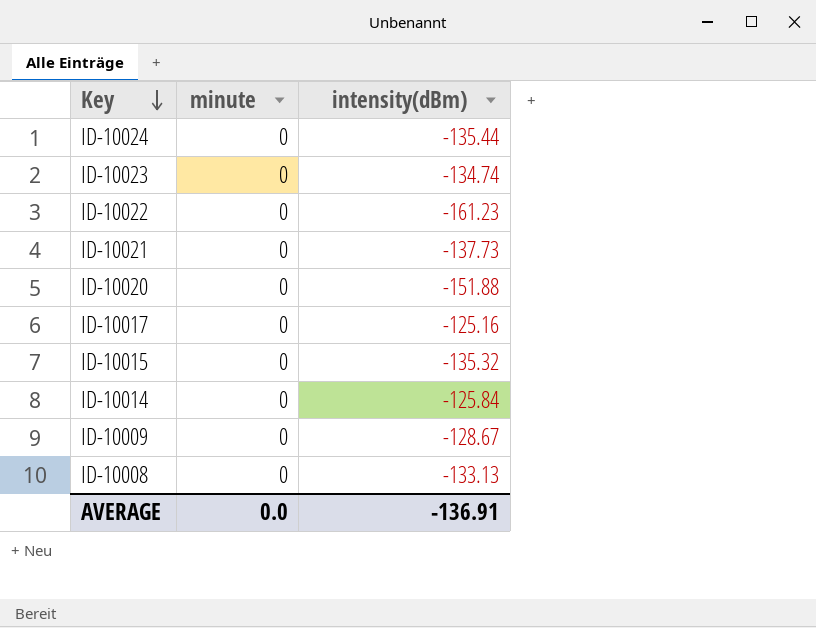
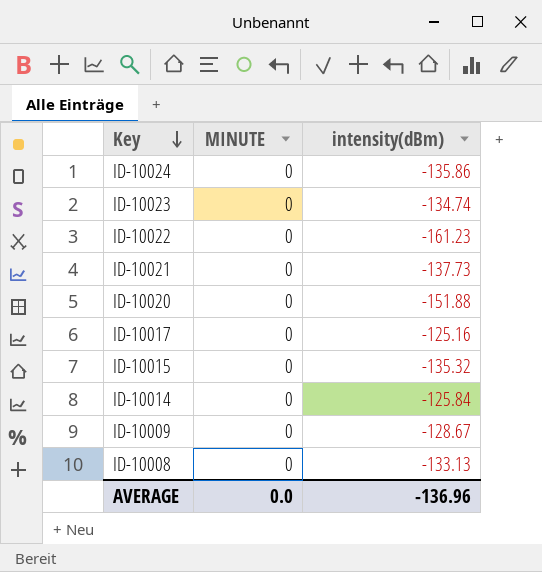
column name: minute -> MINUTE
ID-10024 | intensity(dBm): -135.44 -> -135.86
AVERAGE | intensity(dBm): -136.91 -> -136.96

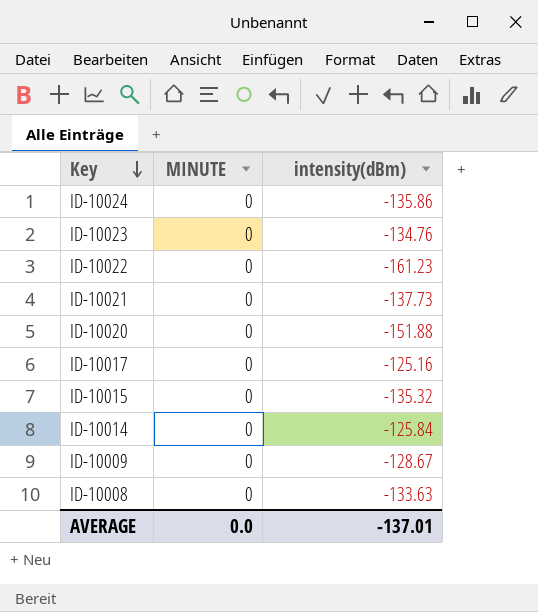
ID-10023 | intensity(dBm): -134.74 -> -134.76
ID-10008 | intensity(dBm): -133.13 -> -133.63
AVERAGE | intensity(dBm): -136.96 -> -137.01

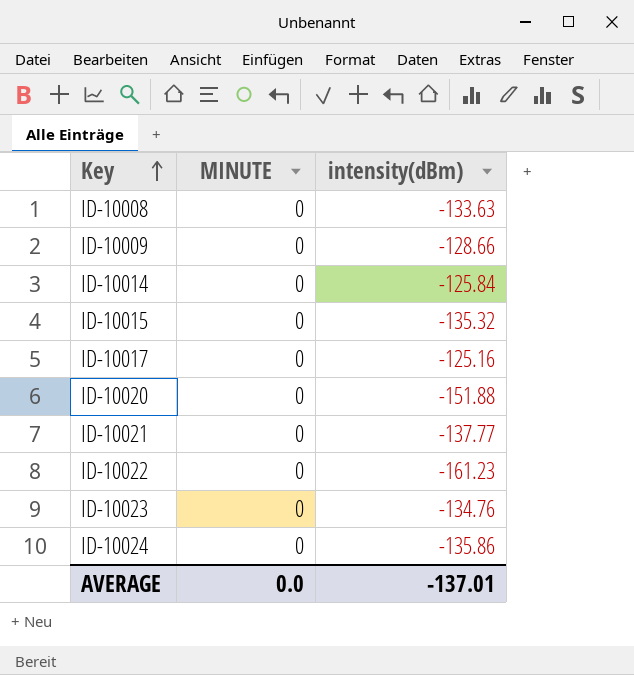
row order: Key descending -> Key ascending
ID-10009 | intensity(dBm): -128.67 -> -128.66
ID-10021 | intensity(dBm): -137.73 -> -137.77

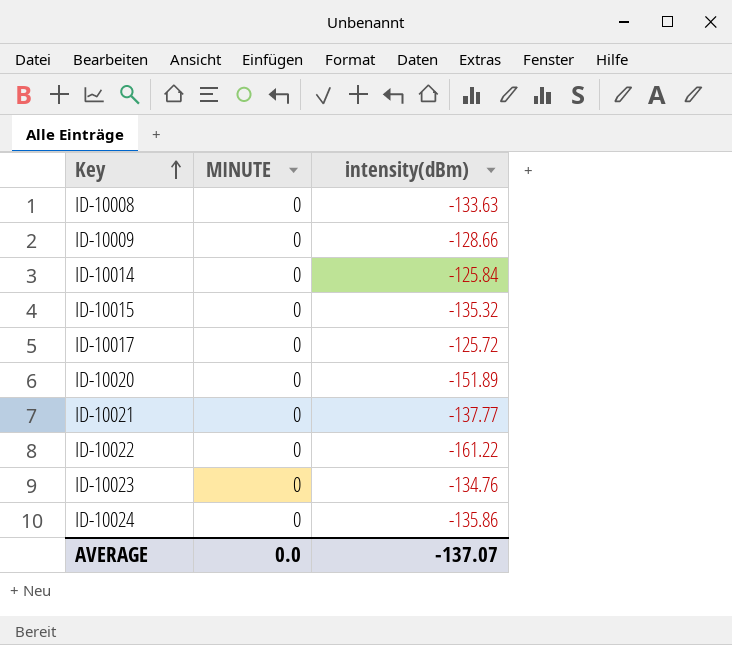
ID-10017 | intensity(dBm): -125.16 -> -125.72
ID-10020 | intensity(dBm): -151.88 -> -151.89
ID-10022 | intensity(dBm): -161.23 -> -161.22
AVERAGE | intensity(dBm): -137.01 -> -137.07

